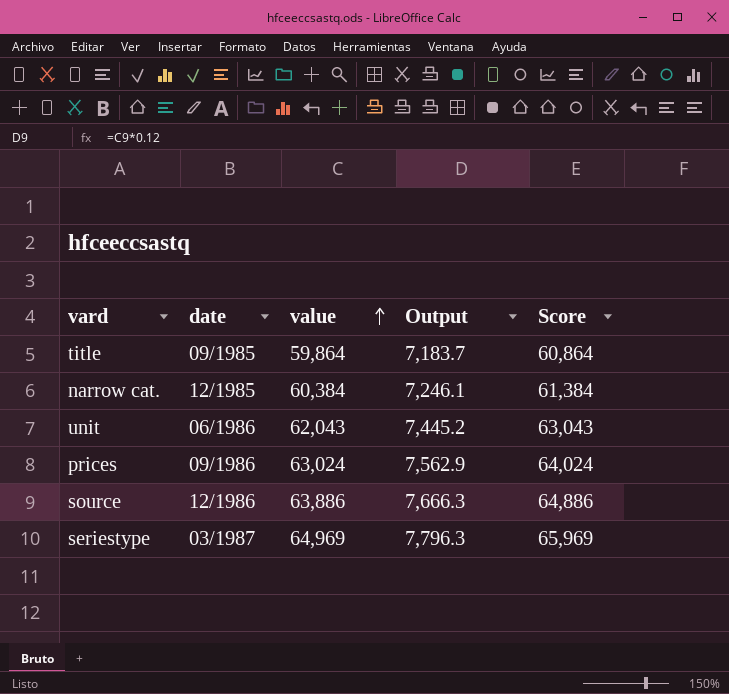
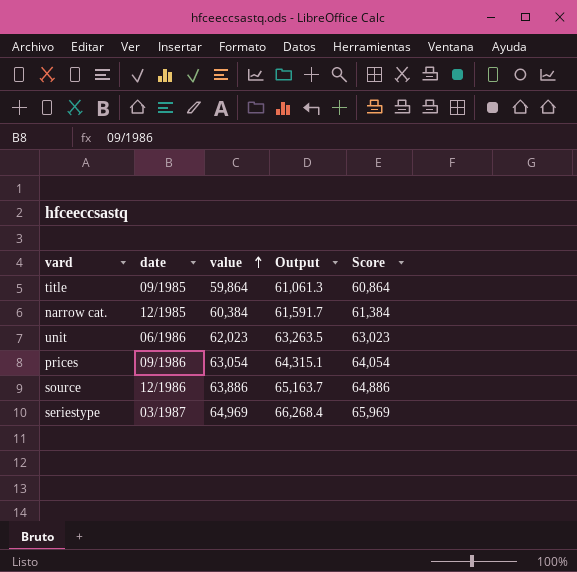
column Output | formula: [value] * 0.12 -> [value] * 1.02
unit | value: 62,043 -> 62,023
unit | Score: 63,043 -> 63,023
prices | value: 63,024 -> 63,054
prices | Score: 64,024 -> 64,054

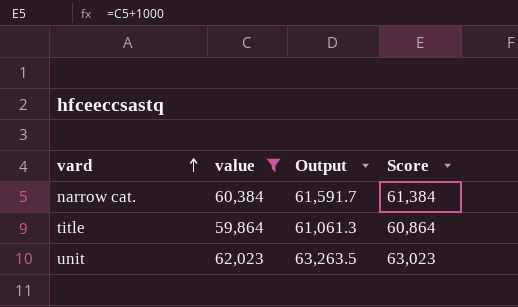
filter: none -> value <= 62,023
row order: value ascending -> vard ascending
column date | position: 2 -> none

